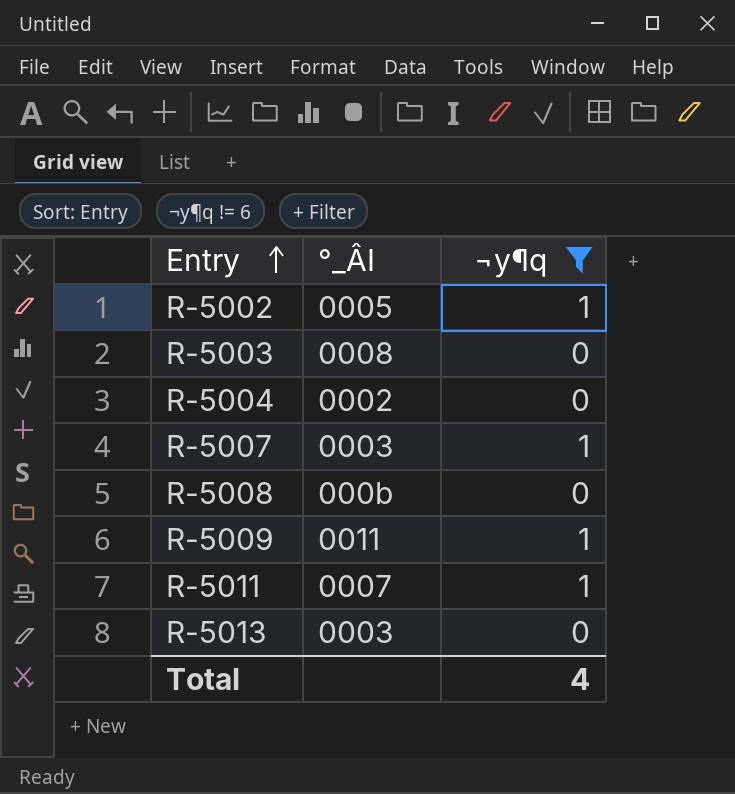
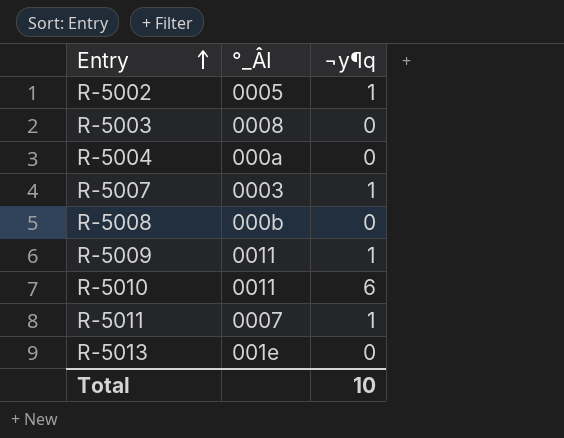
filter: ¬y¶q != 6 -> none
R-5004 | °_ÂI: 0002 -> 000a
R-5013 | °_ÂI: 0003 -> 001e
Total | ¬y¶q: 4 -> 10

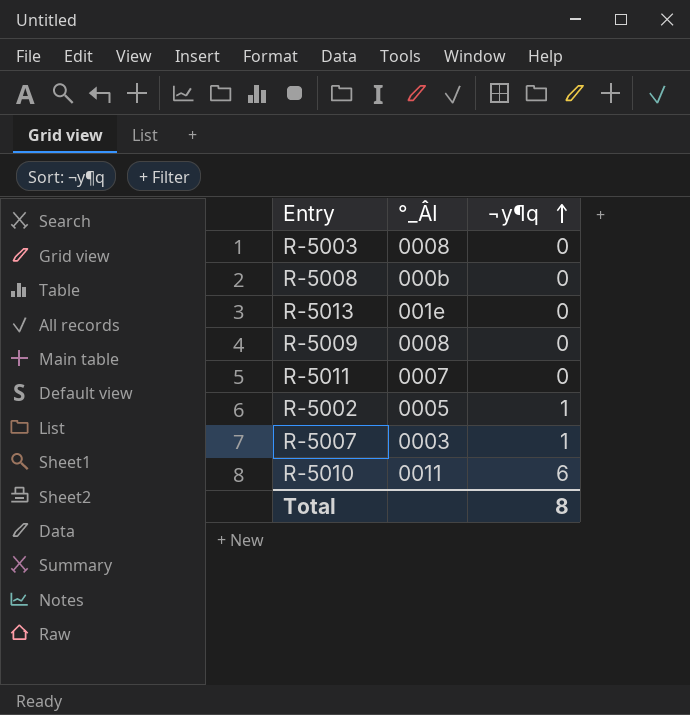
row order: Entry ascending -> ¬y¶q ascending
row R-5004: 000a | 0 -> none
R-5009 | °_ÂI: 0011 -> 0008
R-5009 | ¬y¶q: 1 -> 0
R-5011 | ¬y¶q: 1 -> 0
Total | ¬y¶q: 10 -> 8

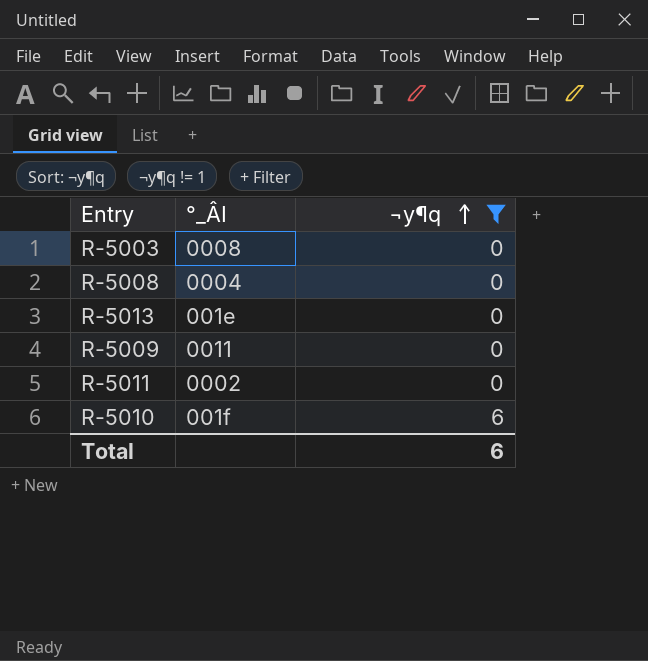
filter: none -> ¬y¶q != 1
R-5008 | °_ÂI: 000b -> 0004
R-5009 | °_ÂI: 0008 -> 0011
R-5011 | °_ÂI: 0007 -> 0002
R-5010 | °_ÂI: 0011 -> 001f
Total | ¬y¶q: 8 -> 6

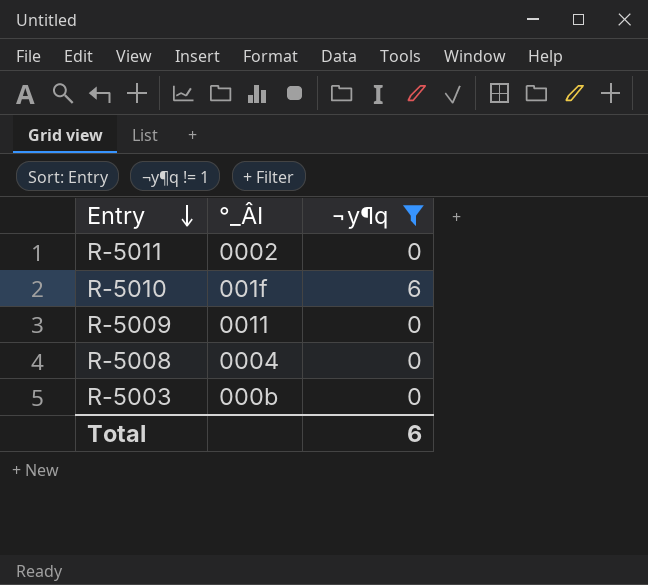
row order: ¬y¶q ascending -> Entry descending
row R-5013: 001e | 0 -> none
R-5003 | °_ÂI: 0008 -> 000b

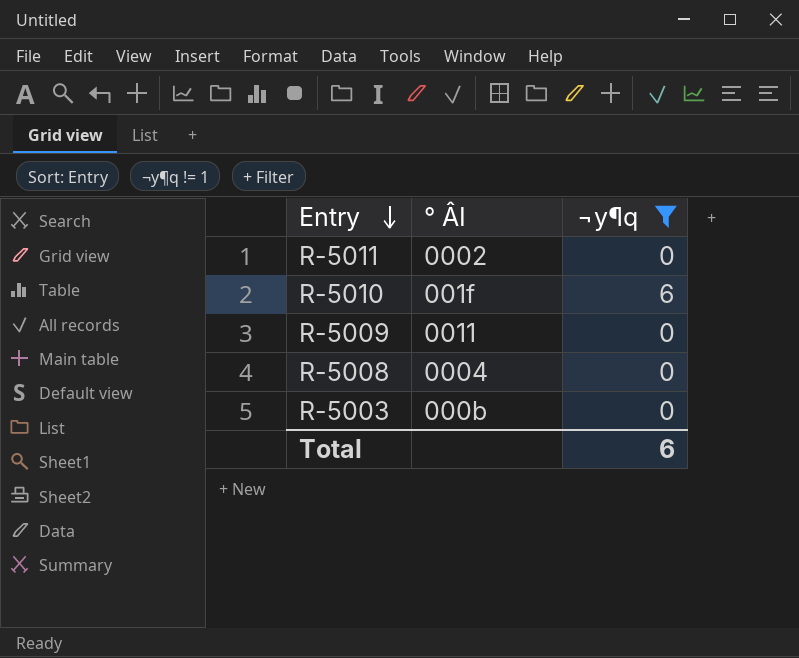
column name: °_ÂI -> ° ÂI

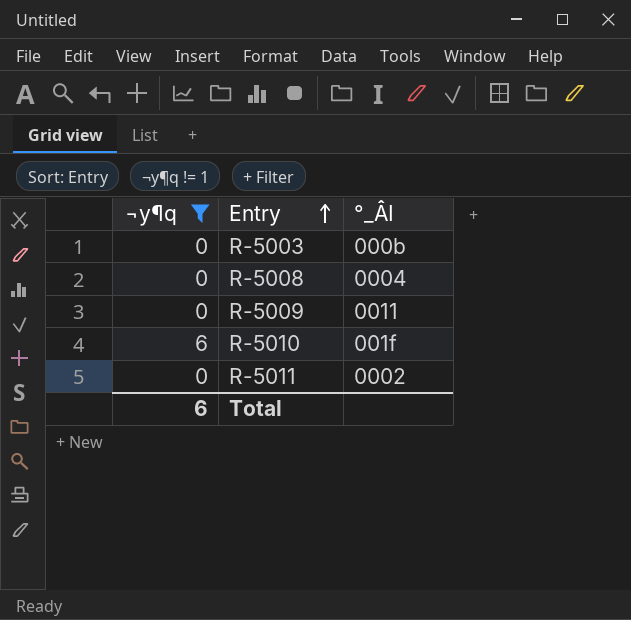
row order: Entry descending -> Entry ascending
column ¬y¶q | position: 3 -> 1
column name: ° ÂI -> °_ÂI

